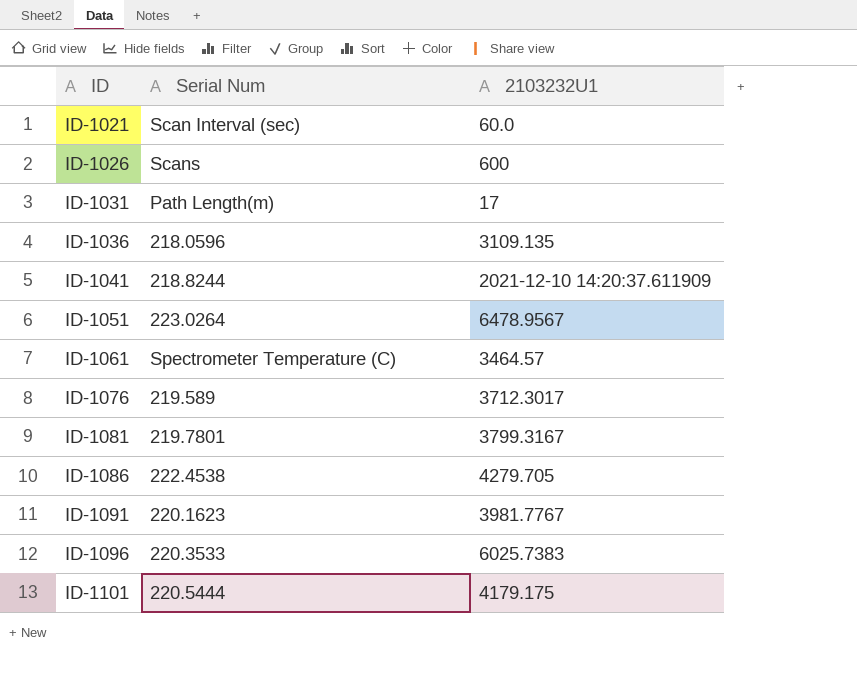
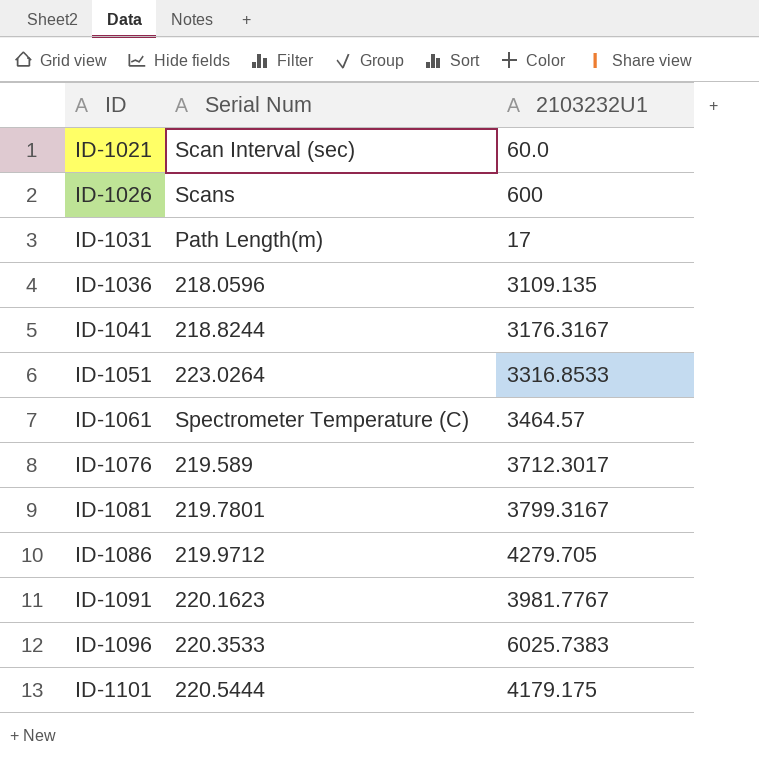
ID-1041 | 2103232U1: 2021-12-10 14:20:37.611909 -> 3176.3167
ID-1051 | 2103232U1: 6478.9567 -> 3316.8533
ID-1086 | Serial Num: 222.4538 -> 219.9712

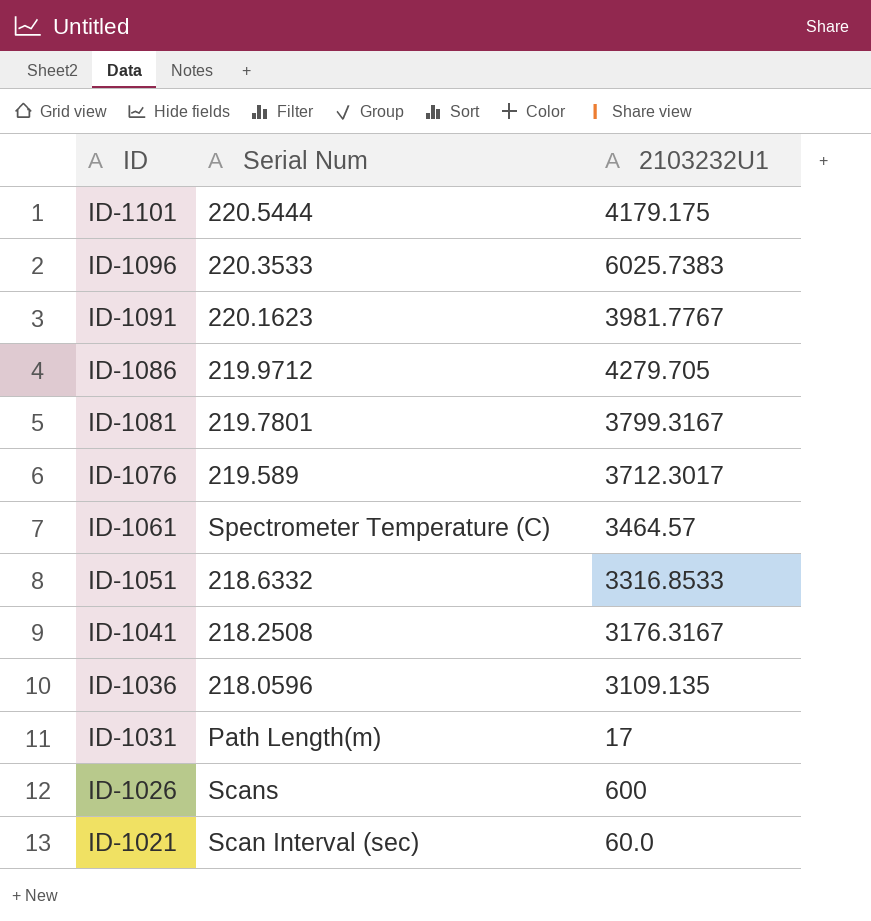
row order: ID ascending -> ID descending
ID-1051 | Serial Num: 223.0264 -> 218.6332
ID-1041 | Serial Num: 218.8244 -> 218.2508

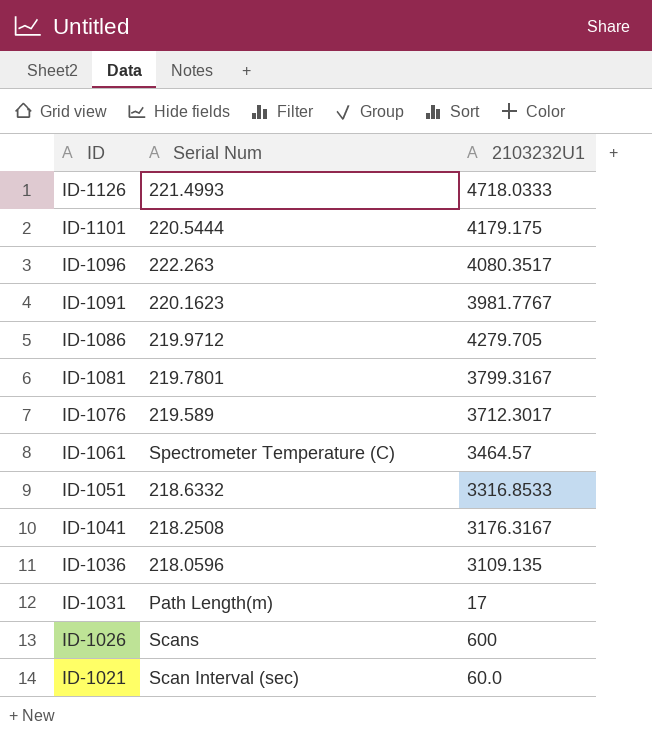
row ID-1126: none -> 221.4993 | 4718.0333
ID-1096 | Serial Num: 220.3533 -> 222.263
ID-1096 | 2103232U1: 6025.7383 -> 4080.3517

